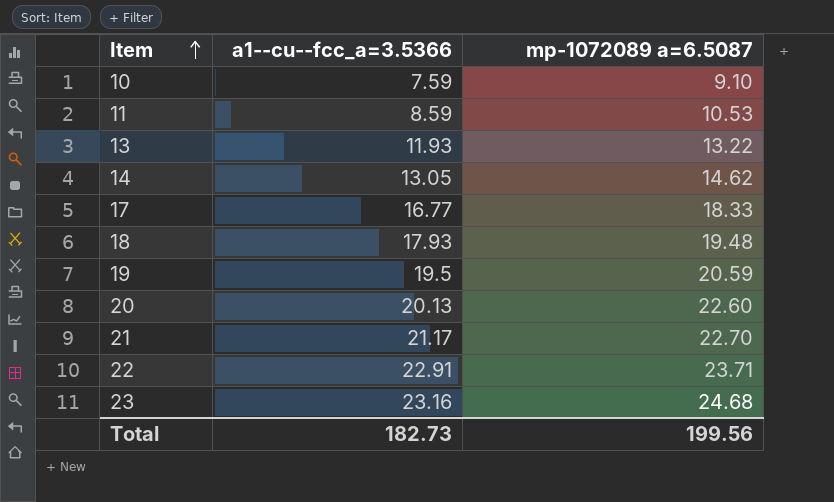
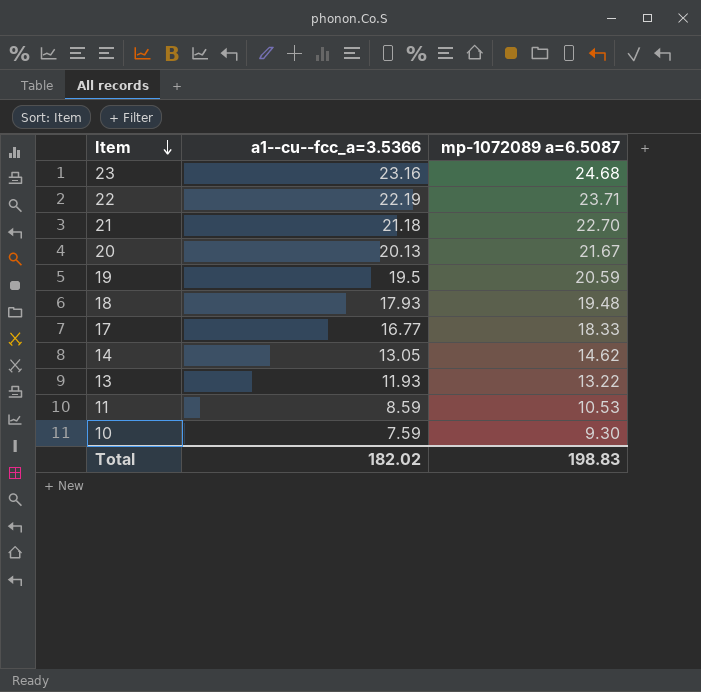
row order: Item ascending -> Item descending
22 | a1--cu--fcc_a=3.5366: 22.91 -> 22.19
21 | a1--cu--fcc_a=3.5366: 21.17 -> 21.18
20 | mp-1072089 a=6.5087: 22.60 -> 21.67
10 | mp-1072089 a=6.5087: 9.10 -> 9.30
Total | a1--cu--fcc_a=3.5366: 182.73 -> 182.02
Total | mp-1072089 a=6.5087: 199.56 -> 198.83

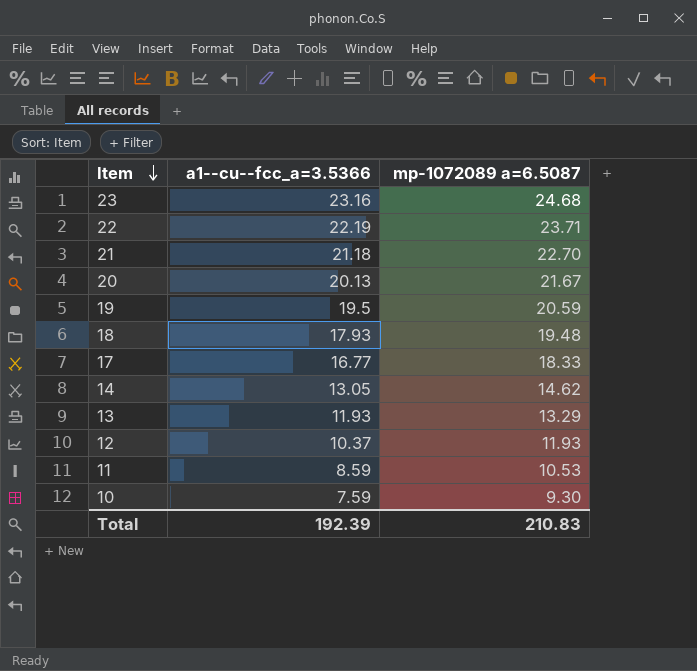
13 | mp-1072089 a=6.5087: 13.22 -> 13.29
row 12: none -> 10.37 | 11.93
Total | a1--cu--fcc_a=3.5366: 182.02 -> 192.39
Total | mp-1072089 a=6.5087: 198.83 -> 210.83

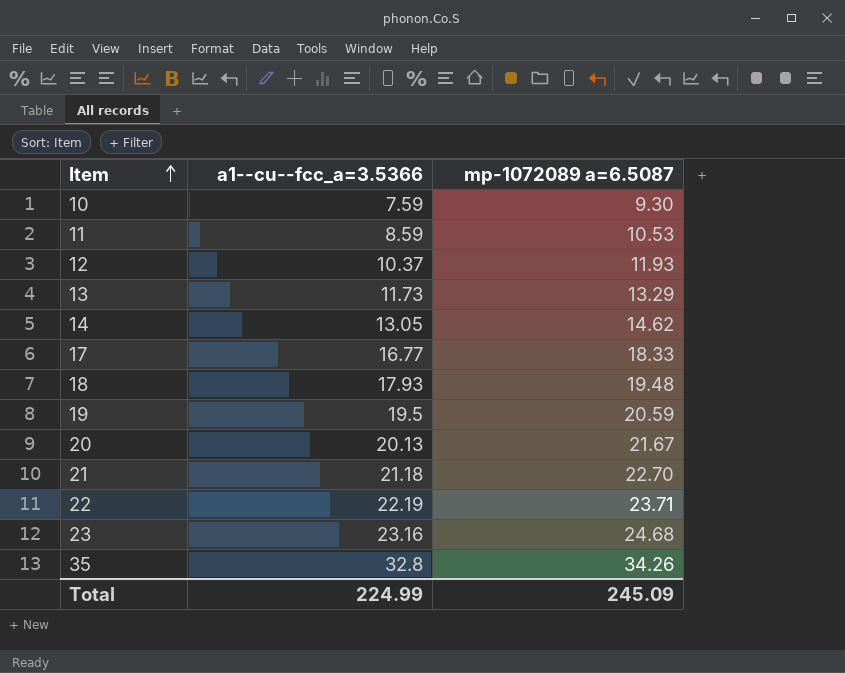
row order: Item descending -> Item ascending
13 | a1--cu--fcc_a=3.5366: 11.93 -> 11.73
row 35: none -> 32.8 | 34.26
Total | a1--cu--fcc_a=3.5366: 192.39 -> 224.99
Total | mp-1072089 a=6.5087: 210.83 -> 245.09

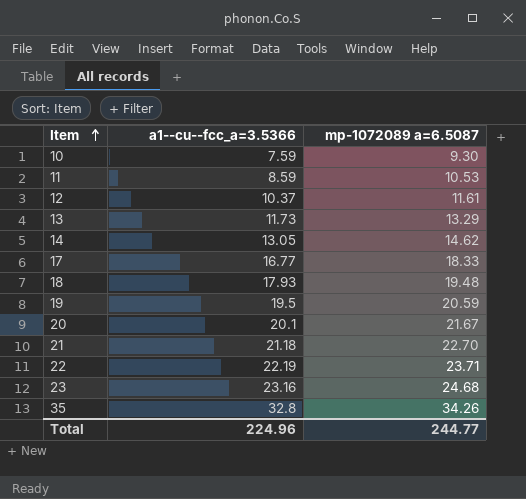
12 | mp-1072089 a=6.5087: 11.93 -> 11.61
20 | a1--cu--fcc_a=3.5366: 20.13 -> 20.1
Total | a1--cu--fcc_a=3.5366: 224.99 -> 224.96
Total | mp-1072089 a=6.5087: 245.09 -> 244.77

